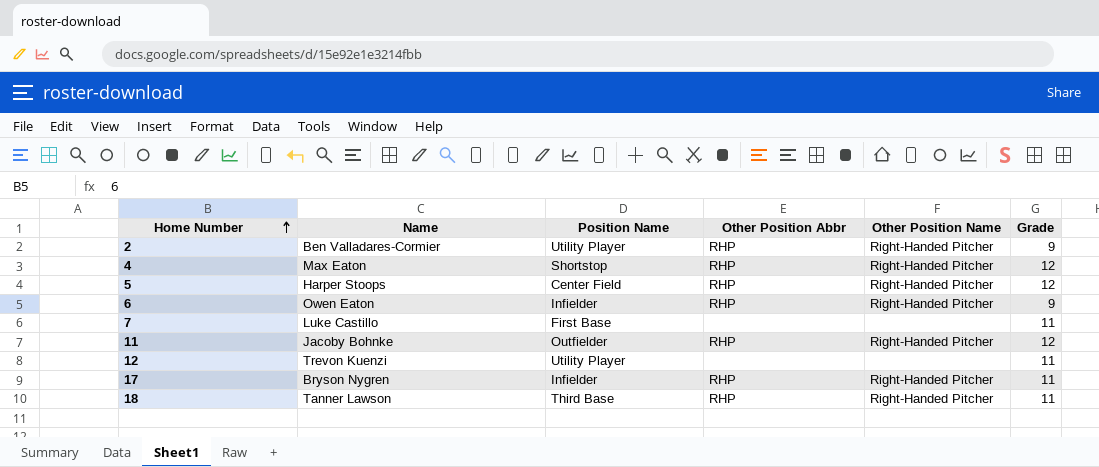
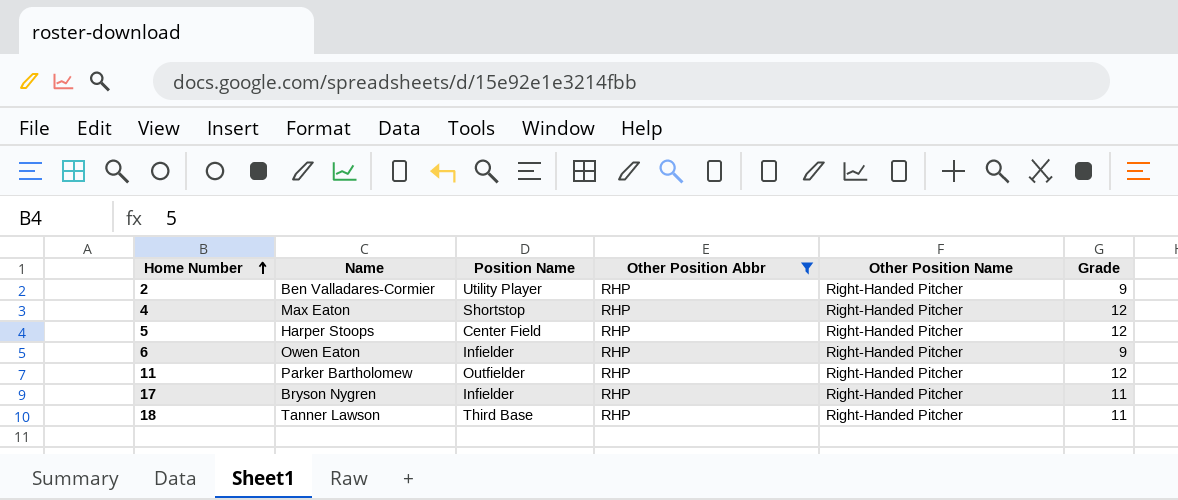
filter: none -> Other Position Abbr = RHP
11 | Name: Jacoby Bohnke -> Parker Bartholomew

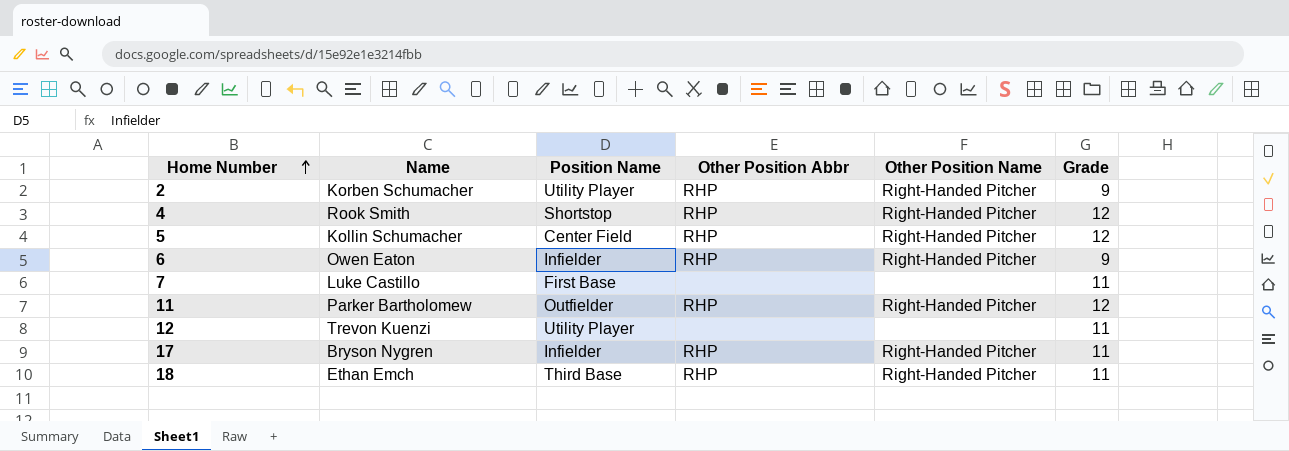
filter: Other Position Abbr = RHP -> none
2 | Name: Ben Valladares-Cormier -> Korben Schumacher
4 | Name: Max Eaton -> Rook Smith
5 | Name: Harper Stoops -> Kollin Schumacher
18 | Name: Tanner Lawson -> Ethan Emch

